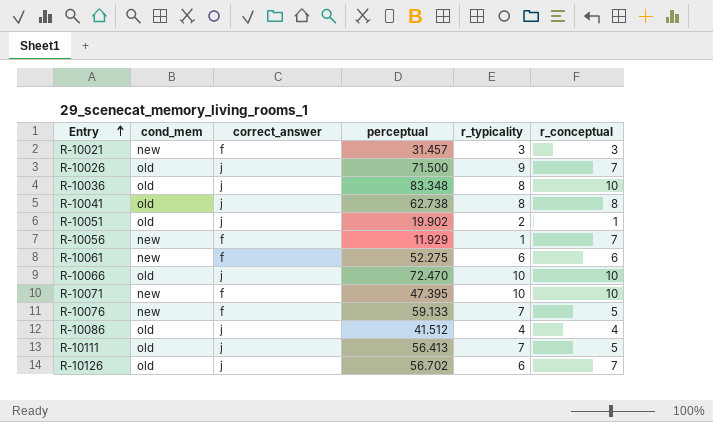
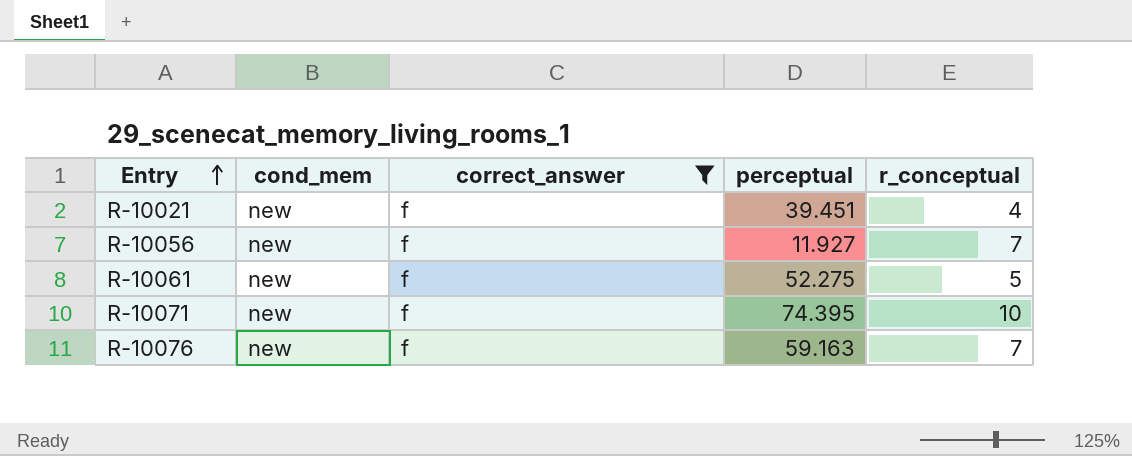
filter: none -> correct_answer = f
column r_typicality | position: 5 -> none
R-10021 | perceptual: 31.457 -> 39.451
R-10021 | r_conceptual: 3 -> 4
R-10056 | perceptual: 11.929 -> 11.927
R-10061 | r_conceptual: 6 -> 5
R-10071 | perceptual: 47.395 -> 74.395
R-10076 | perceptual: 59.133 -> 59.163
R-10076 | r_conceptual: 5 -> 7

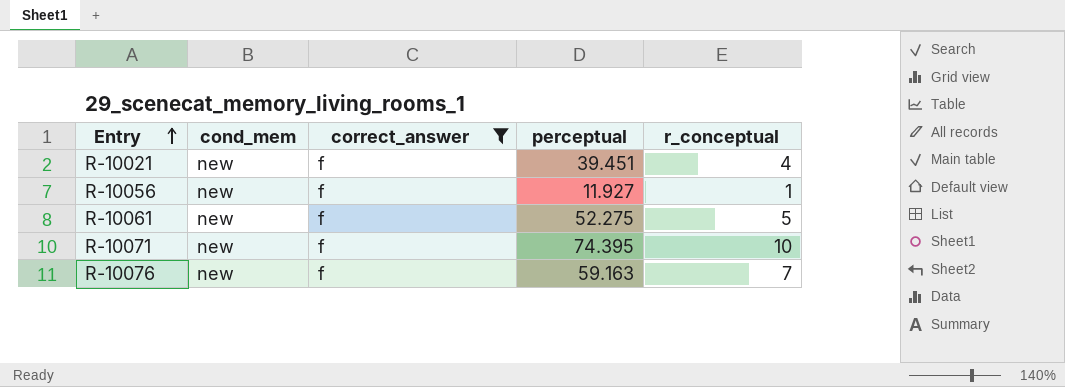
R-10056 | r_conceptual: 7 -> 1

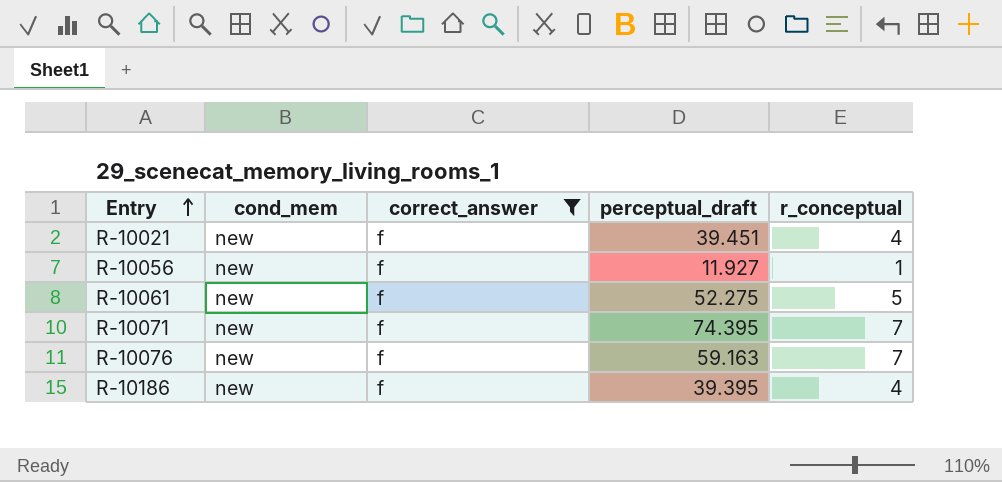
column name: perceptual -> perceptual_draft
R-10071 | r_conceptual: 10 -> 7
row R-10186: none -> new | f | 39.395 | 4

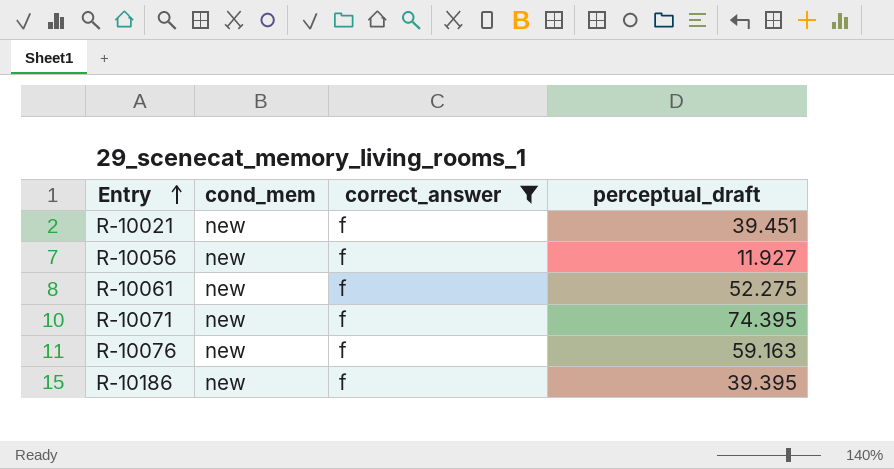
column r_conceptual | position: 5 -> none

